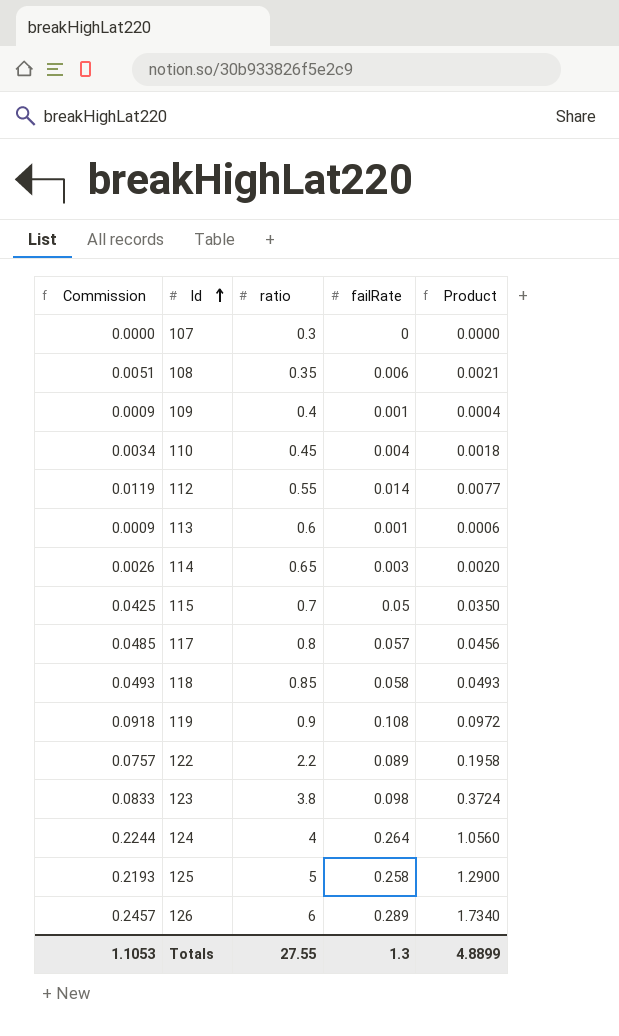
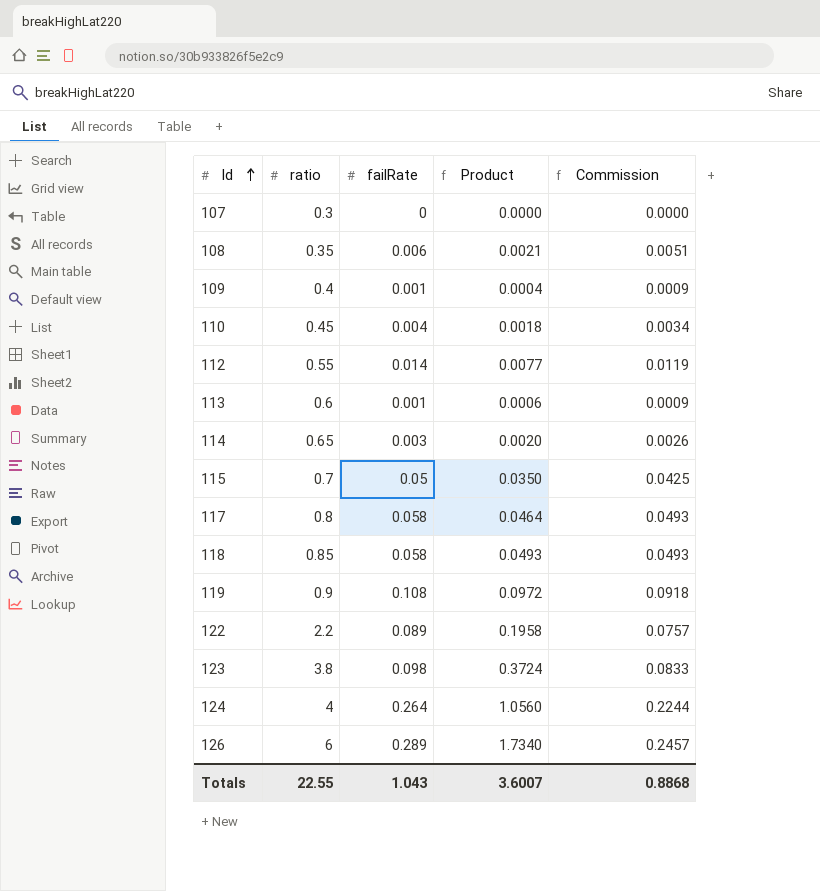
column Commission | position: 1 -> 5
row 125: 0.2193 | 5 | 0.258 | 1.2900 -> none
117 | failRate: 0.057 -> 0.058
117 | Product: 0.0456 -> 0.0464
117 | Commission: 0.0485 -> 0.0493
Totals | ratio: 27.55 -> 22.55
Totals | failRate: 1.3 -> 1.043
Totals | Product: 4.8899 -> 3.6007
Totals | Commission: 1.1053 -> 0.8868

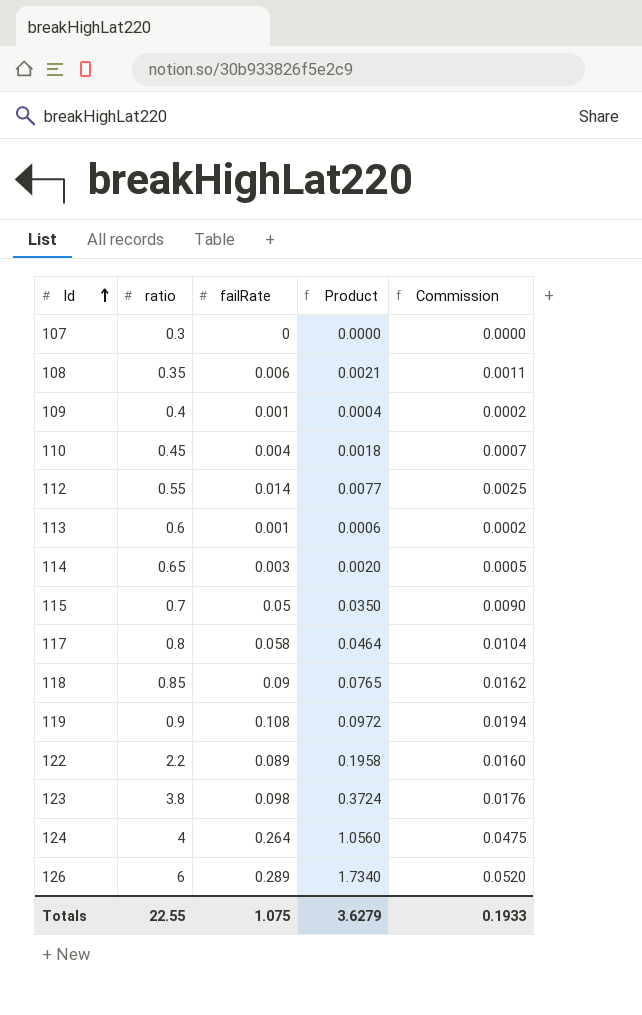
column Commission | formula: [failRate] * 0.85 -> [failRate] * 0.18
118 | failRate: 0.058 -> 0.09
118 | Product: 0.0493 -> 0.0765
Totals | failRate: 1.043 -> 1.075
Totals | Product: 3.6007 -> 3.6279
Totals | Commission: 0.8868 -> 0.1933

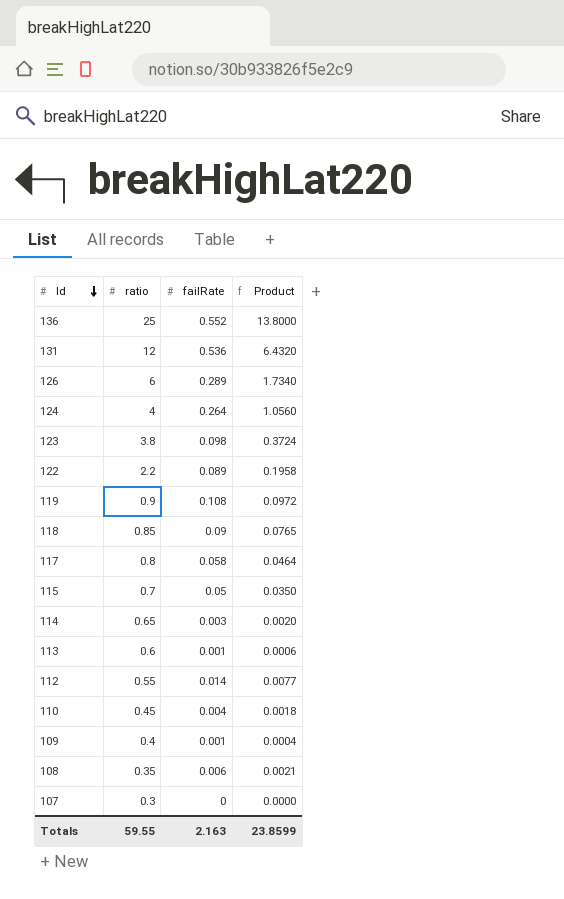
row order: Id ascending -> Id descending
column Commission | formula: [failRate] * 0.18 -> none
row 136: none -> 25 | 0.552 | 13.8000
row 131: none -> 12 | 0.536 | 6.4320
Totals | ratio: 22.55 -> 59.55
Totals | failRate: 1.075 -> 2.163
Totals | Product: 3.6279 -> 23.8599

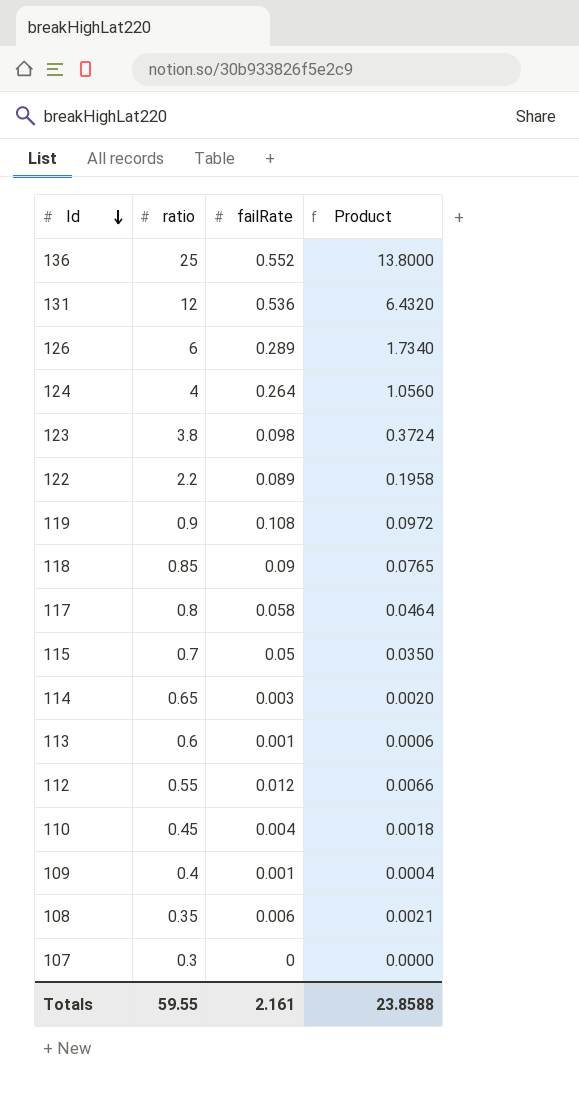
112 | failRate: 0.014 -> 0.012
112 | Product: 0.0077 -> 0.0066
Totals | failRate: 2.163 -> 2.161
Totals | Product: 23.8599 -> 23.8588

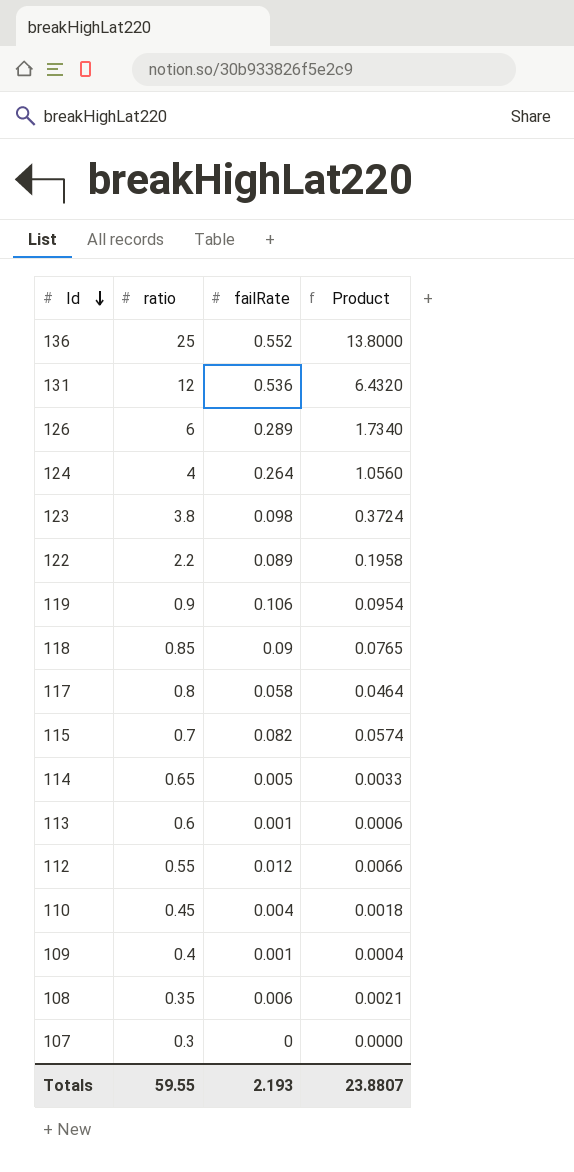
119 | failRate: 0.108 -> 0.106
119 | Product: 0.0972 -> 0.0954
115 | failRate: 0.05 -> 0.082
115 | Product: 0.0350 -> 0.0574
114 | failRate: 0.003 -> 0.005
114 | Product: 0.0020 -> 0.0033
Totals | failRate: 2.161 -> 2.193
Totals | Product: 23.8588 -> 23.8807

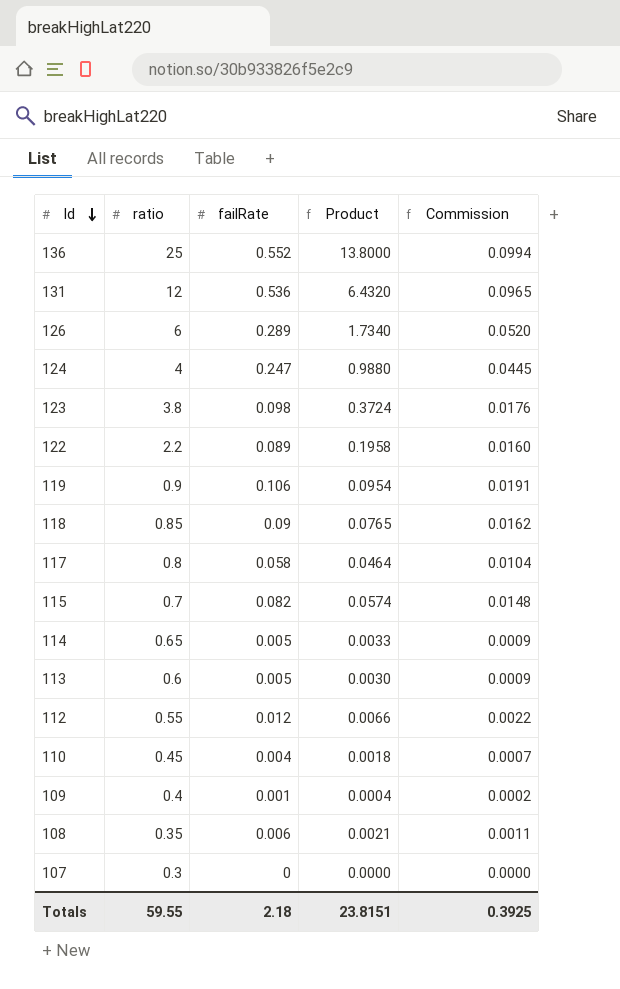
column Commission | formula: none -> [failRate] * 0.18
124 | failRate: 0.264 -> 0.247
124 | Product: 1.0560 -> 0.9880
113 | failRate: 0.001 -> 0.005
113 | Product: 0.0006 -> 0.0030
Totals | failRate: 2.193 -> 2.18
Totals | Product: 23.8807 -> 23.8151

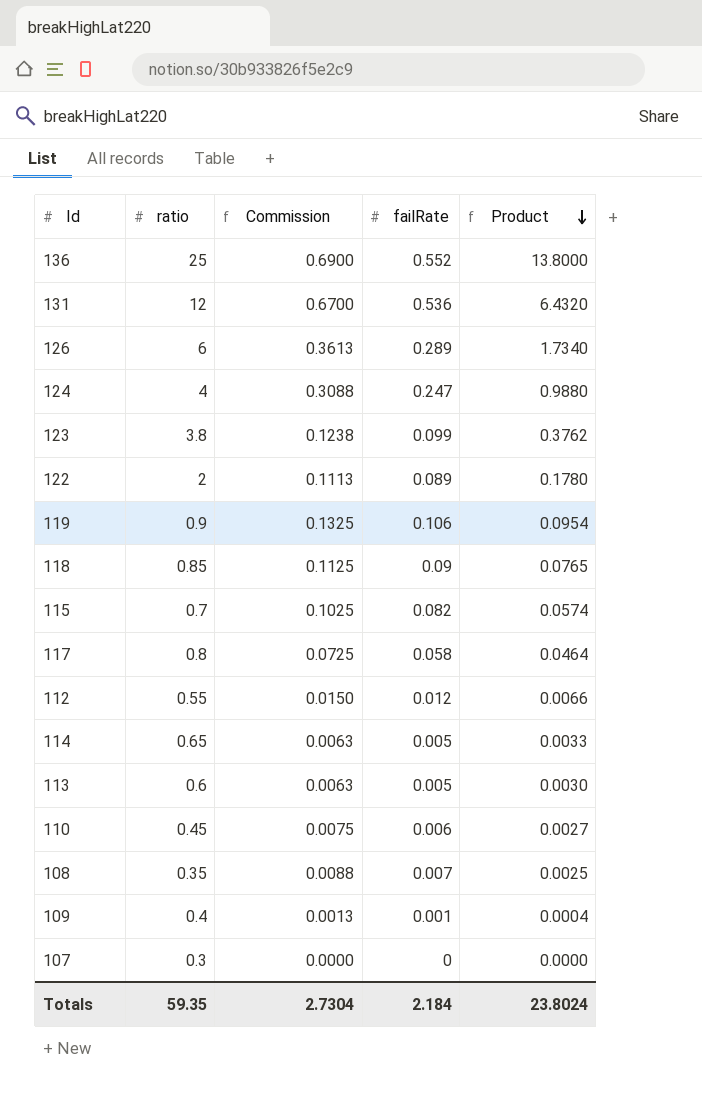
row order: Id descending -> Product descending
column Commission | formula: [failRate] * 0.18 -> [failRate] * 1.25
column Commission | position: 5 -> 3
123 | failRate: 0.098 -> 0.099
123 | Product: 0.3724 -> 0.3762
122 | ratio: 2.2 -> 2
122 | Product: 0.1958 -> 0.1780
110 | failRate: 0.004 -> 0.006
110 | Product: 0.0018 -> 0.0027
108 | failRate: 0.006 -> 0.007
108 | Product: 0.0021 -> 0.0025
Totals | ratio: 59.55 -> 59.35
Totals | Commission: 0.3925 -> 2.7304
Totals | failRate: 2.18 -> 2.184
Totals | Product: 23.8151 -> 23.8024

